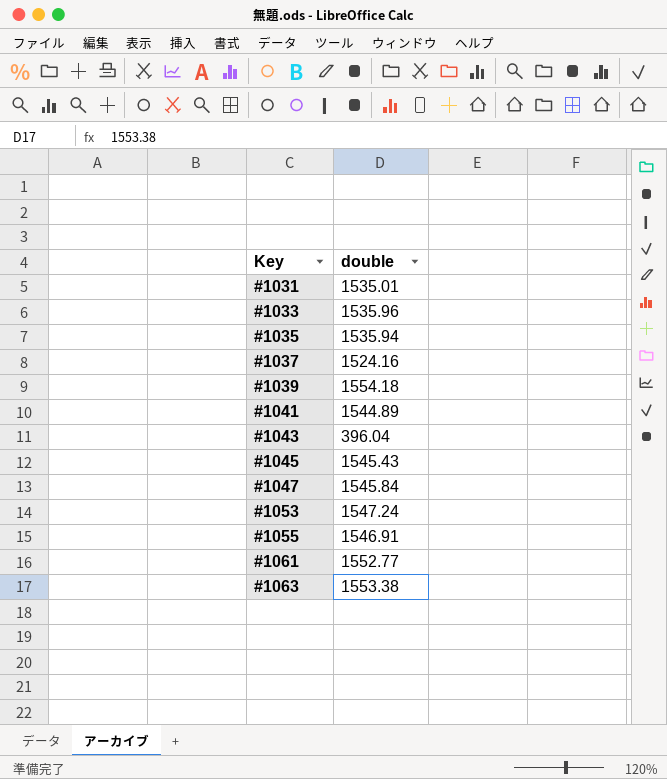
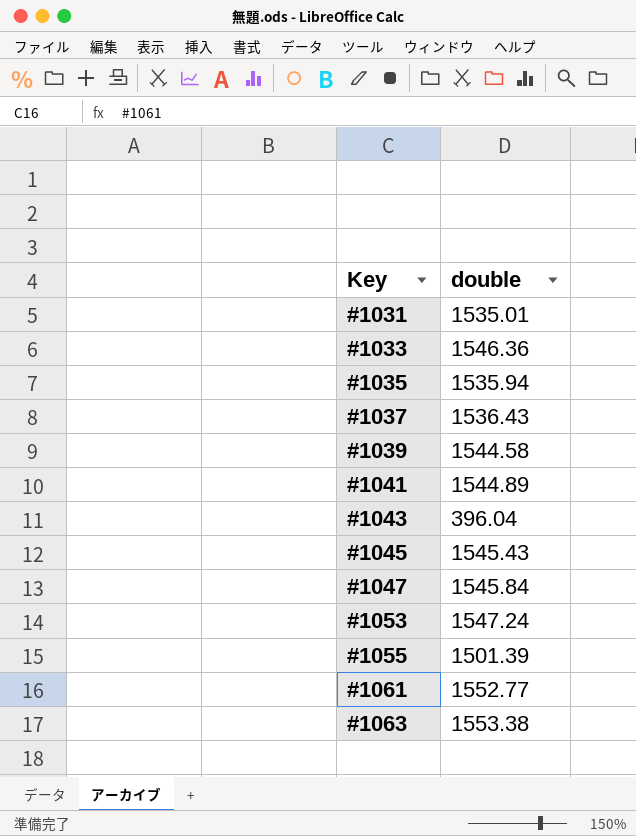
#1033 | double: 1535.96 -> 1546.36
#1037 | double: 1524.16 -> 1536.43
#1039 | double: 1554.18 -> 1544.58
#1055 | double: 1546.91 -> 1501.39

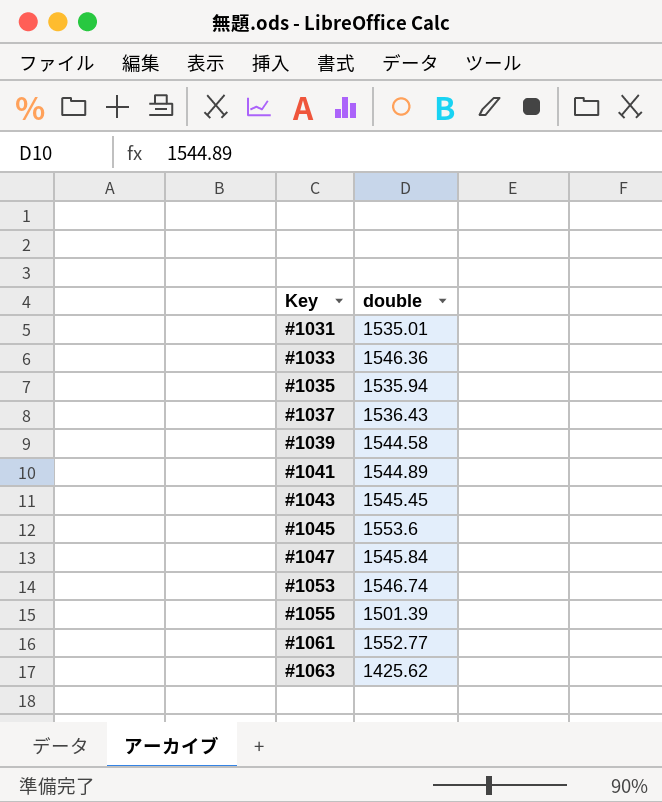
#1043 | double: 396.04 -> 1545.45
#1045 | double: 1545.43 -> 1553.6
#1053 | double: 1547.24 -> 1546.74
#1063 | double: 1553.38 -> 1425.62

